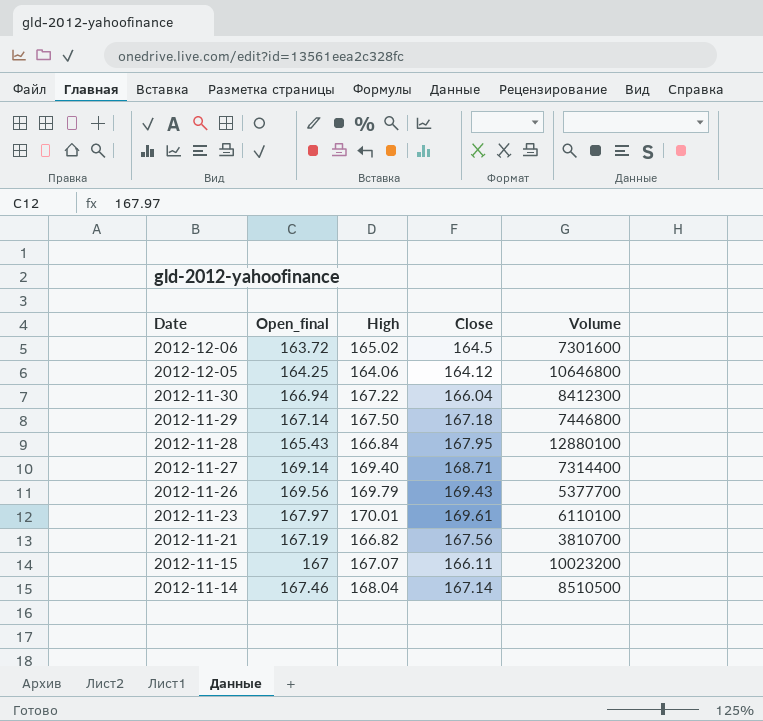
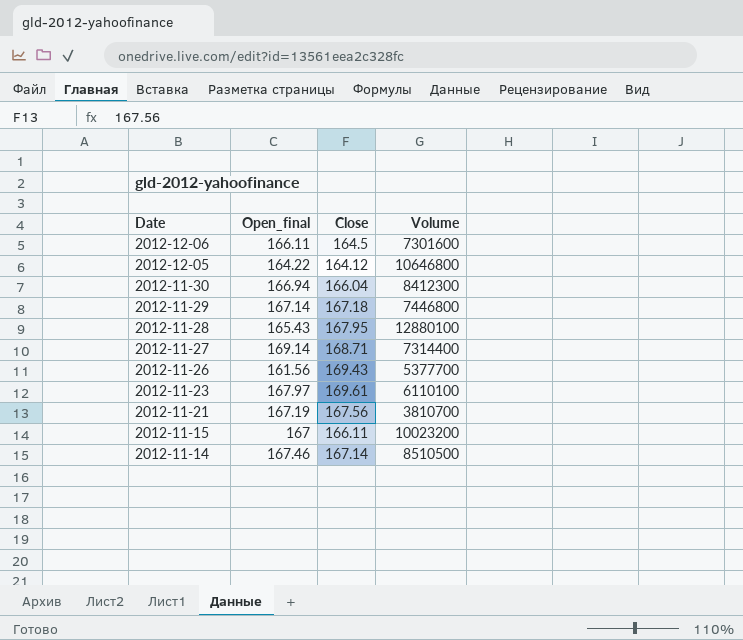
column High | position: 3 -> none
2012-12-06 | Open_final: 163.72 -> 166.11
2012-12-05 | Open_final: 164.25 -> 164.22
2012-11-26 | Open_final: 169.56 -> 161.56

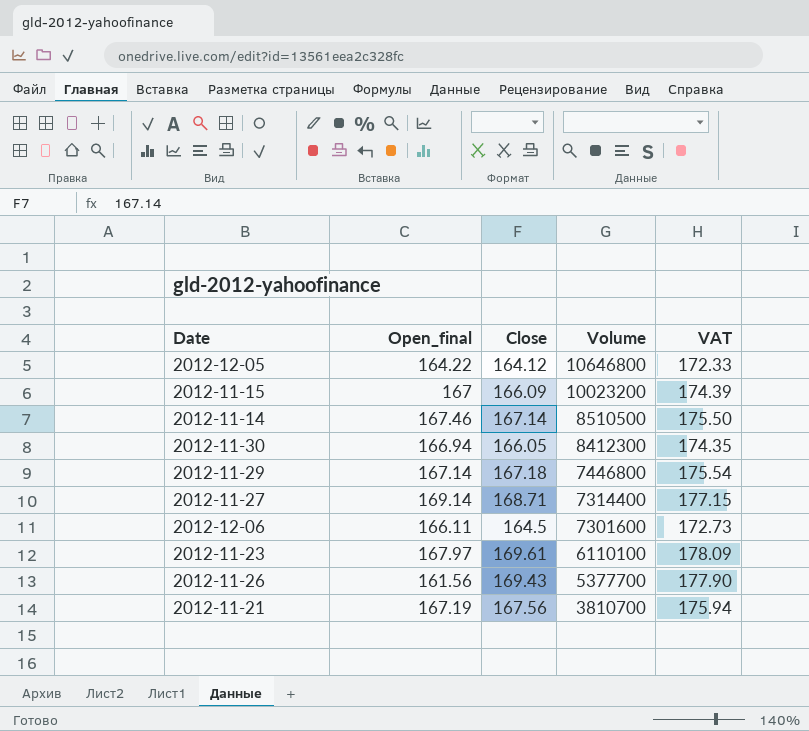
row order: Date descending -> Volume descending
column VAT | formula: none -> [Close] * 1.05
row 2012-11-28: 165.43 | 167.95 | 12880100 -> none
2012-11-15 | Close: 166.11 -> 166.09
2012-11-30 | Close: 166.04 -> 166.05

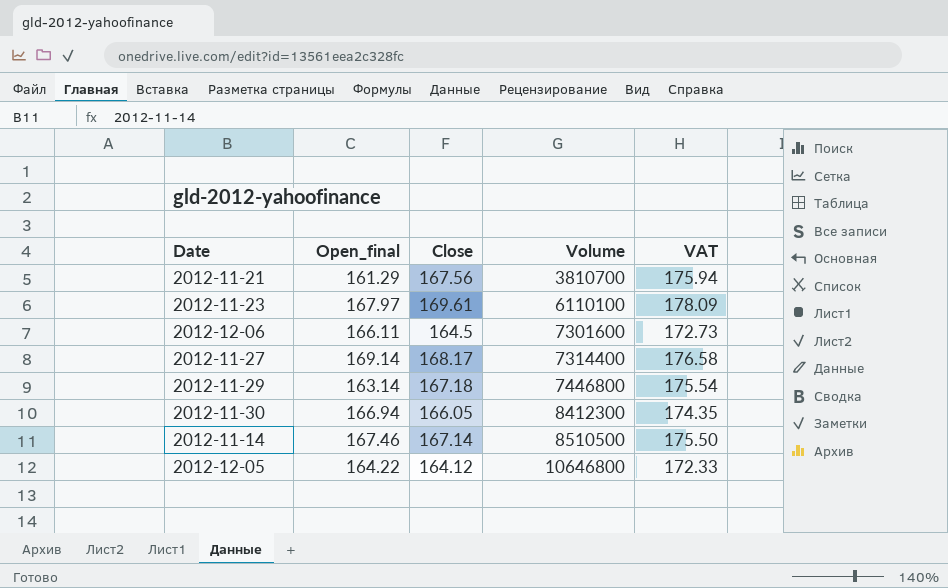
row order: Volume descending -> Volume ascending
row 2012-11-15: 167 | 166.09 | 10023200 | 174.39 -> none
row 2012-11-26: 161.56 | 169.43 | 5377700 | 177.90 -> none
2012-11-21 | Open_final: 167.19 -> 161.29
2012-11-27 | Close: 168.71 -> 168.17
2012-11-27 | VAT: 177.15 -> 176.58
2012-11-29 | Open_final: 167.14 -> 163.14

